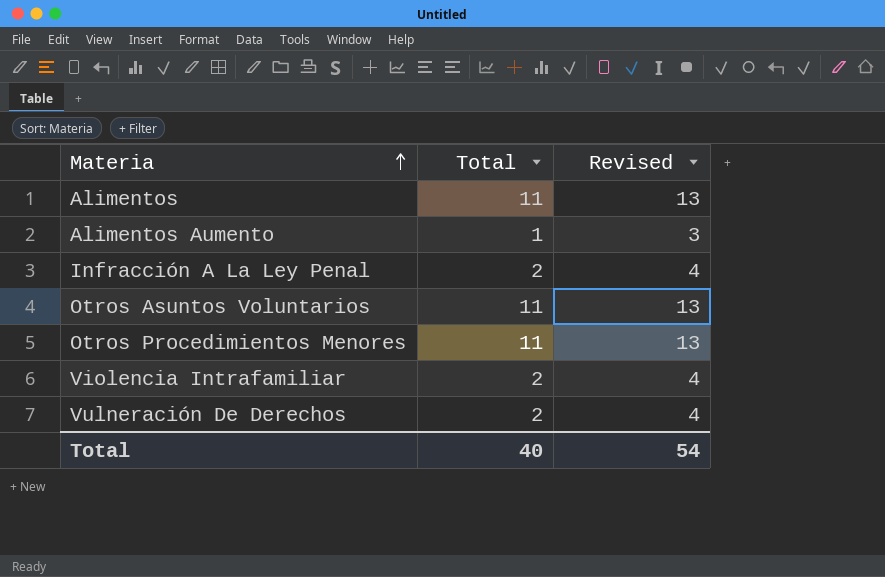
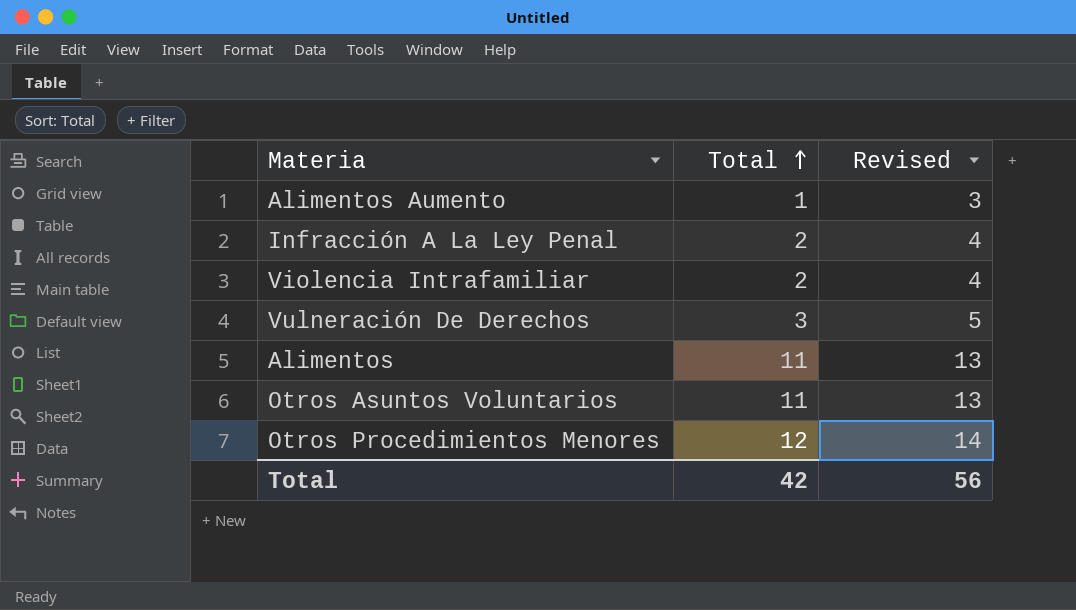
row order: Materia ascending -> Total ascending
Vulneración De Derechos | Total: 2 -> 3
Vulneración De Derechos | Revised: 4 -> 5
Otros Procedimientos Menores | Total: 11 -> 12
Otros Procedimientos Menores | Revised: 13 -> 14
Total | Total: 40 -> 42
Total | Revised: 54 -> 56

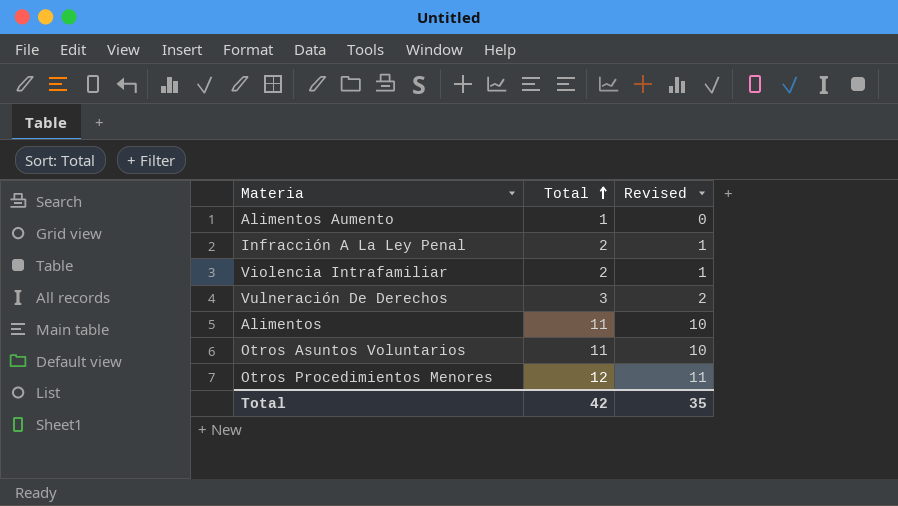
column Revised | formula: [Total] + 2 -> [Total] - 1
Total | Revised: 56 -> 35

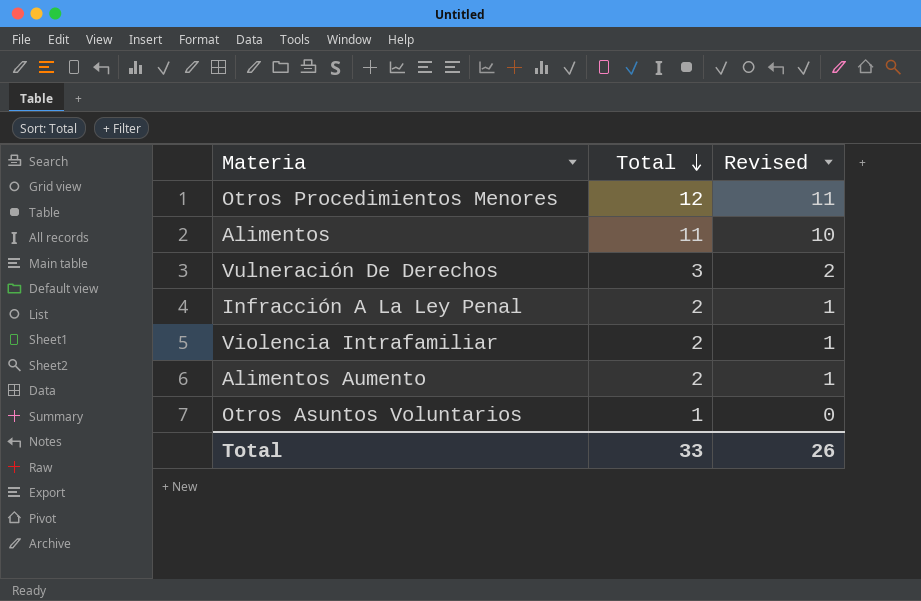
row order: Total ascending -> Total descending
Alimentos Aumento | Total: 1 -> 2
Alimentos Aumento | Revised: 0 -> 1
Otros Asuntos Voluntarios | Total: 11 -> 1
Otros Asuntos Voluntarios | Revised: 10 -> 0
Total | Total: 42 -> 33
Total | Revised: 35 -> 26

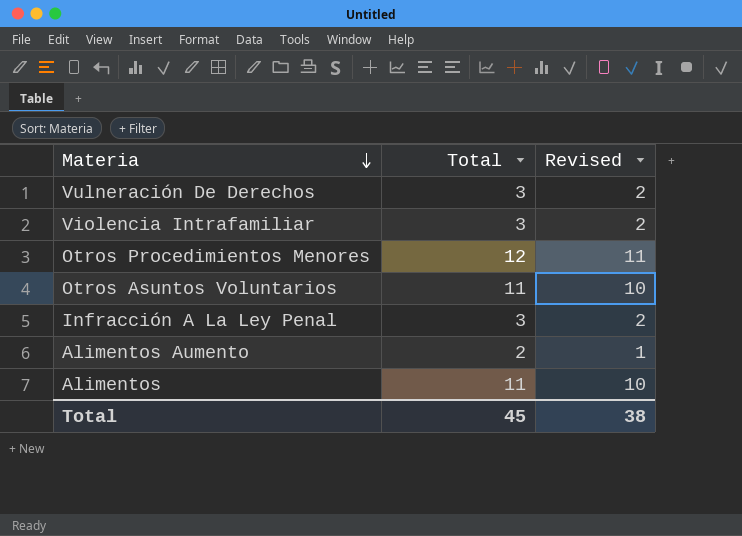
row order: Total descending -> Materia descending
Violencia Intrafamiliar | Total: 2 -> 3
Violencia Intrafamiliar | Revised: 1 -> 2
Otros Asuntos Voluntarios | Total: 1 -> 11
Otros Asuntos Voluntarios | Revised: 0 -> 10
Infracción A La Ley Penal | Total: 2 -> 3
Infracción A La Ley Penal | Revised: 1 -> 2
Total | Total: 33 -> 45
Total | Revised: 26 -> 38

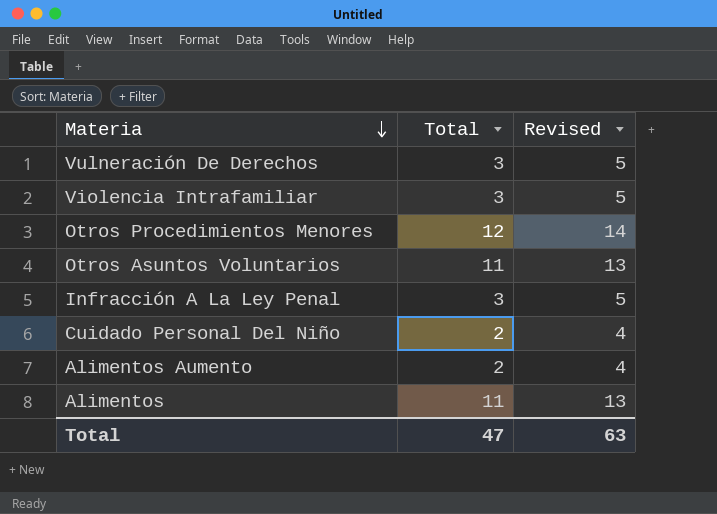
column Revised | formula: [Total] - 1 -> [Total] + 2
row Cuidado Personal Del Niño: none -> 2 | 4
Total | Total: 45 -> 47
Total | Revised: 38 -> 63

